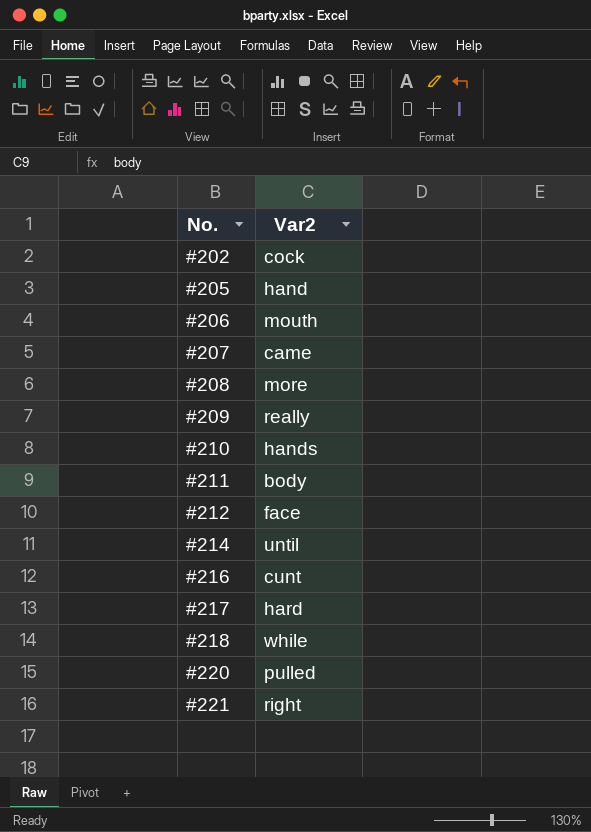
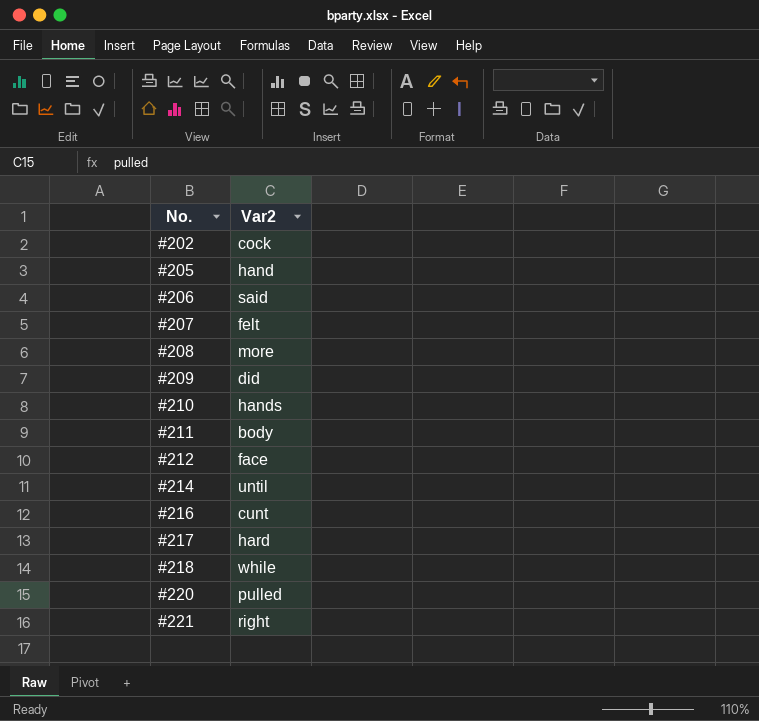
#206 | Var2: mouth -> said
#207 | Var2: came -> felt
#209 | Var2: really -> did

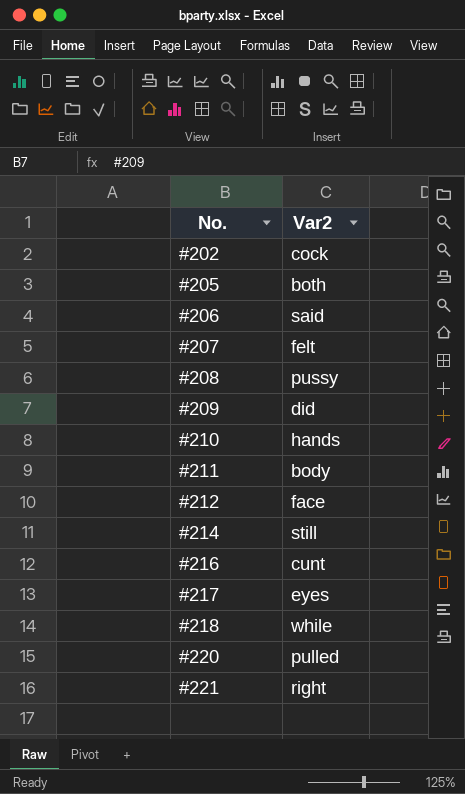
#205 | Var2: hand -> both
#208 | Var2: more -> pussy
#214 | Var2: until -> still
#217 | Var2: hard -> eyes

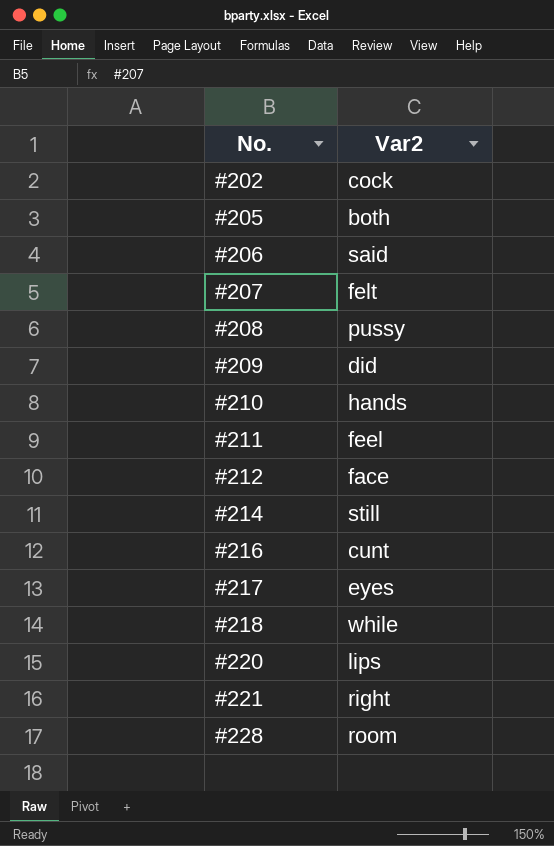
#211 | Var2: body -> feel
#220 | Var2: pulled -> lips
row #228: none -> room

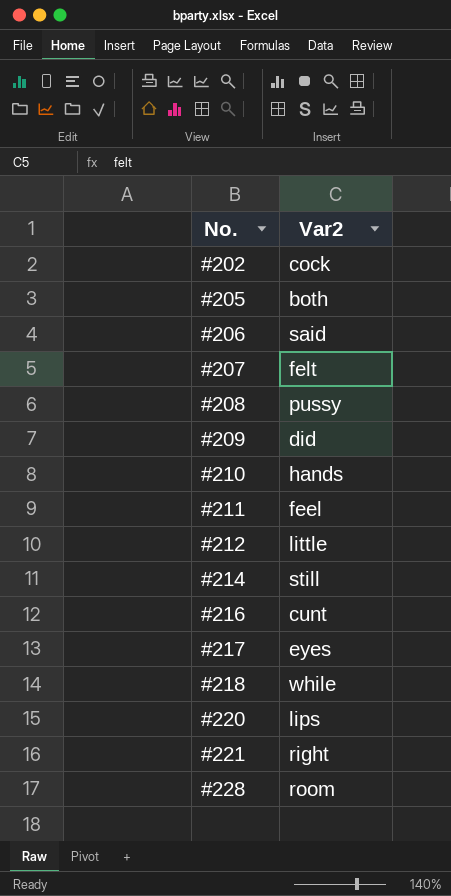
#212 | Var2: face -> little

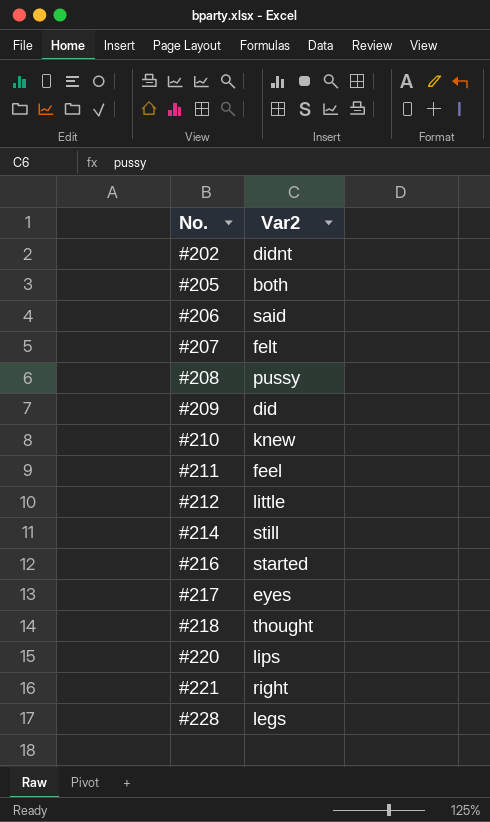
#202 | Var2: cock -> didnt
#210 | Var2: hands -> knew
#216 | Var2: cunt -> started
#218 | Var2: while -> thought
#228 | Var2: room -> legs

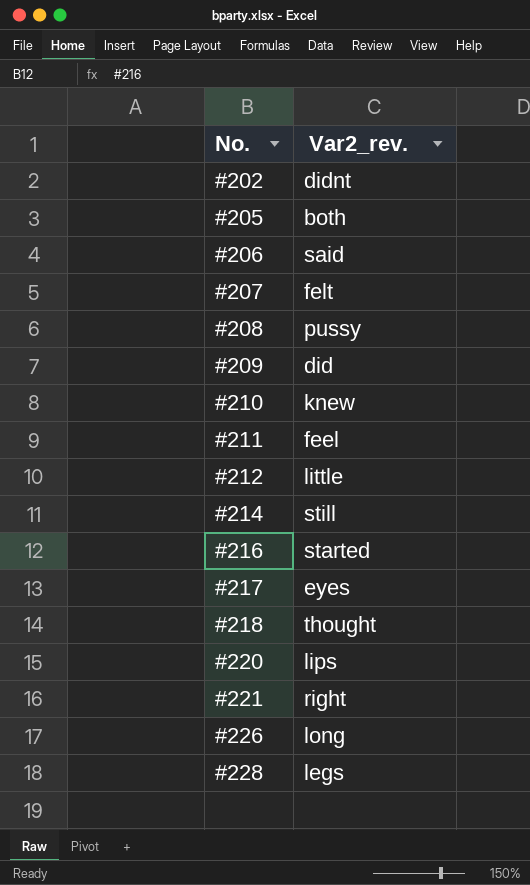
column name: Var2 -> Var2_rev.
row #226: none -> long

